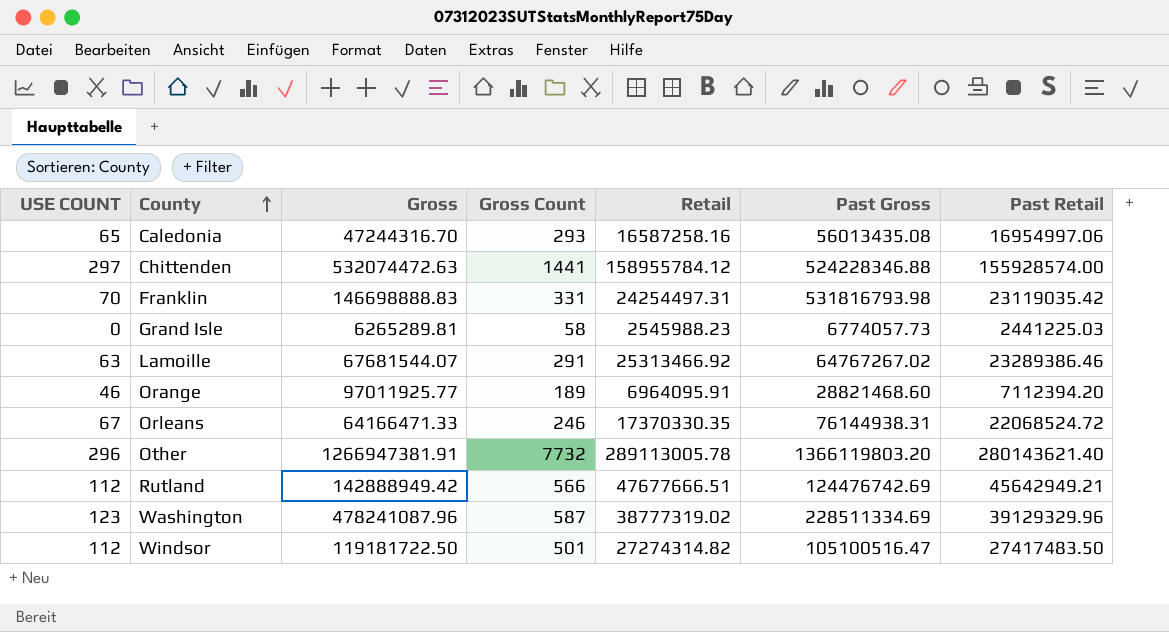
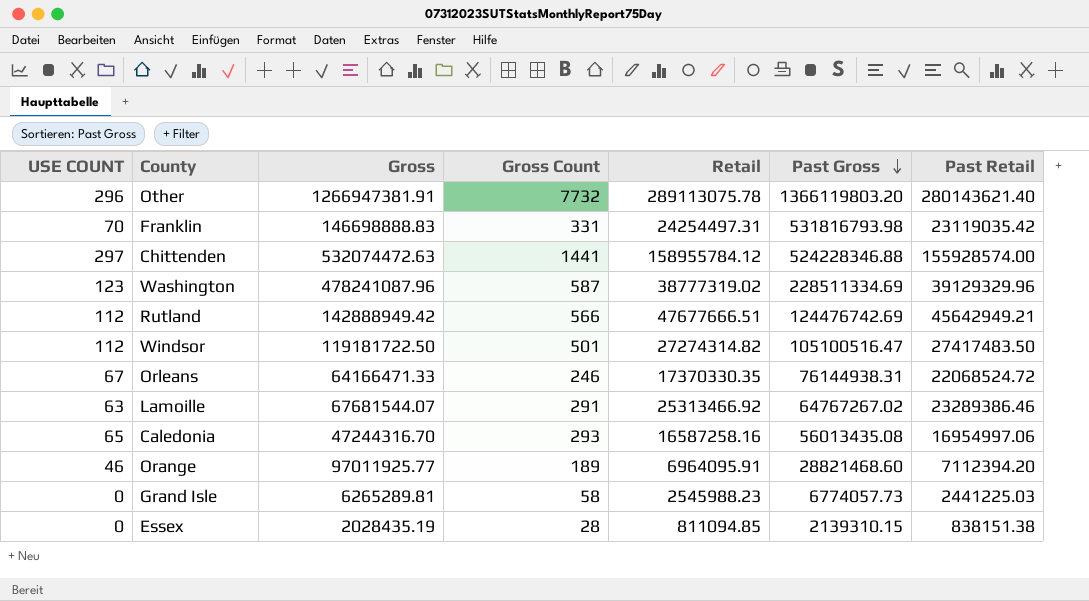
row order: County ascending -> Past Gross descending
Other | Retail: 289113005.78 -> 289113075.78
row Essex: none -> 0 | 2028435.19 | 28 | 811094.85 | 2139310.15 | 838151.38

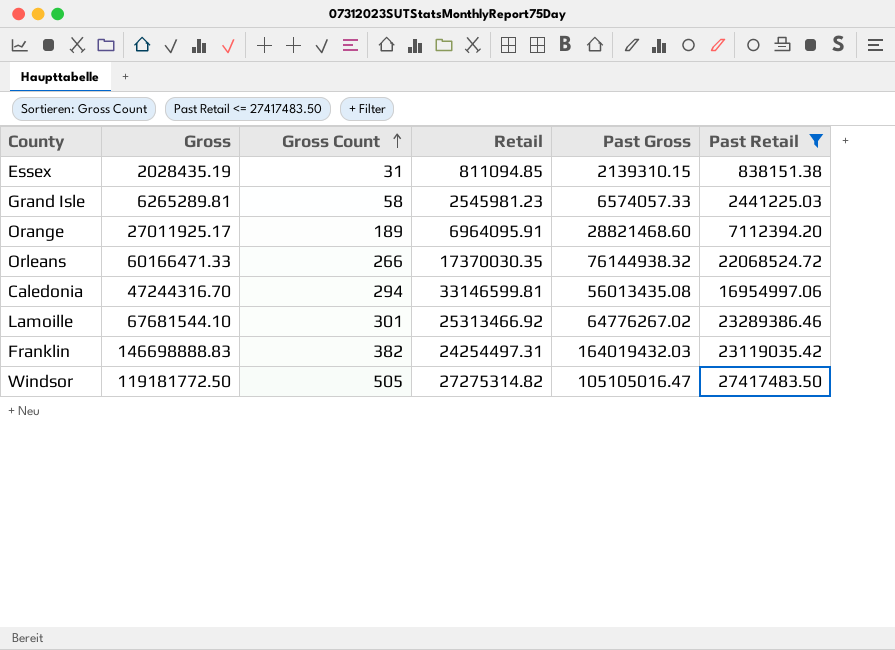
filter: none -> Past Retail <= 27417483.50
row order: Past Gross descending -> Gross Count ascending
column USE COUNT | position: 1 -> none
Essex | Gross Count: 28 -> 31
Grand Isle | Retail: 2545988.23 -> 2545981.23
Grand Isle | Past Gross: 6774057.73 -> 6574057.33
Orange | Gross: 97011925.77 -> 27011925.17
Orleans | Gross: 64166471.33 -> 60166471.33
Orleans | Gross Count: 246 -> 266
Orleans | Retail: 17370330.35 -> 17370030.35
Orleans | Past Gross: 76144938.31 -> 76144938.32
Caledonia | Gross Count: 293 -> 294
Caledonia | Retail: 16587258.16 -> 33146599.81
Lamoille | Gross: 67681544.07 -> 67681544.10
Lamoille | Gross Count: 291 -> 301
Lamoille | Past Gross: 64767267.02 -> 64776267.02
Franklin | Gross Count: 331 -> 382
Franklin | Past Gross: 531816793.98 -> 164019432.03
Windsor | Gross: 119181722.50 -> 119181772.50
Windsor | Gross Count: 501 -> 505
Windsor | Retail: 27274314.82 -> 27275314.82
Windsor | Past Gross: 105100516.47 -> 105105016.47

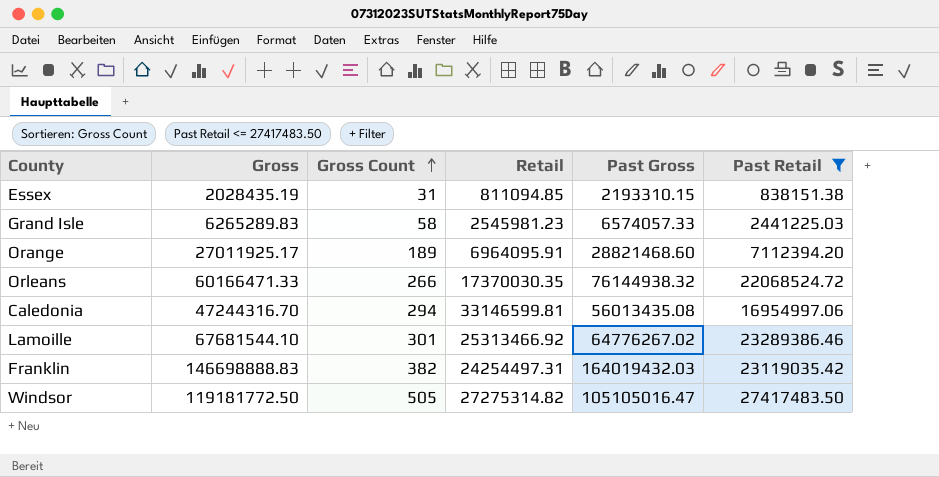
Essex | Past Gross: 2139310.15 -> 2193310.15
Grand Isle | Gross: 6265289.81 -> 6265289.83

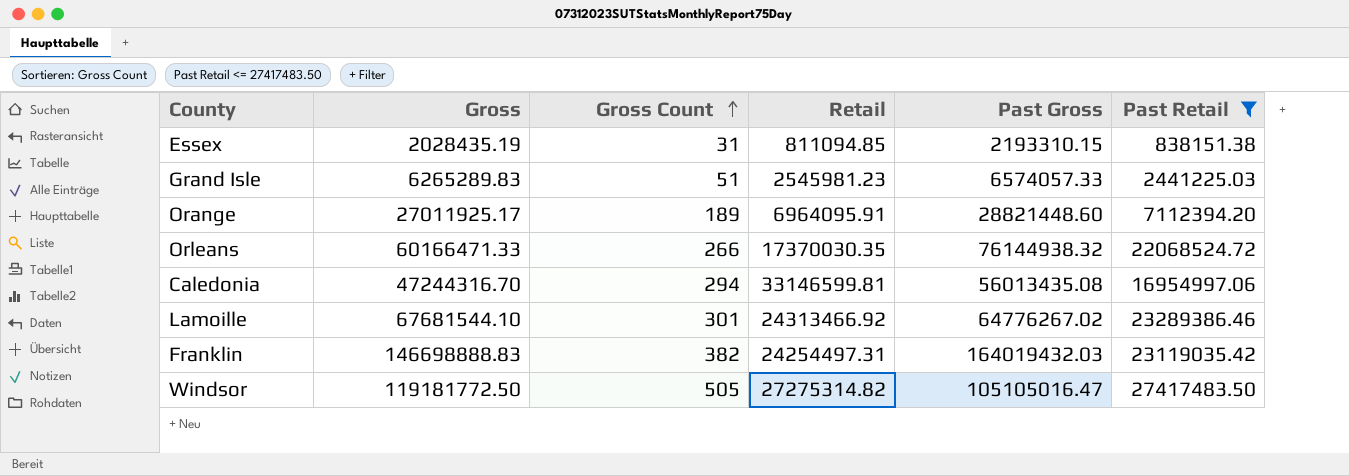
Grand Isle | Gross Count: 58 -> 51
Orange | Past Gross: 28821468.60 -> 28821448.60
Lamoille | Retail: 25313466.92 -> 24313466.92

